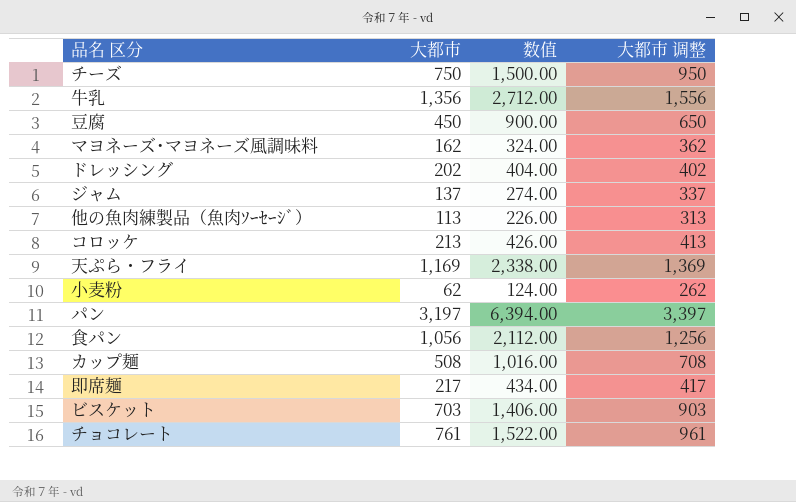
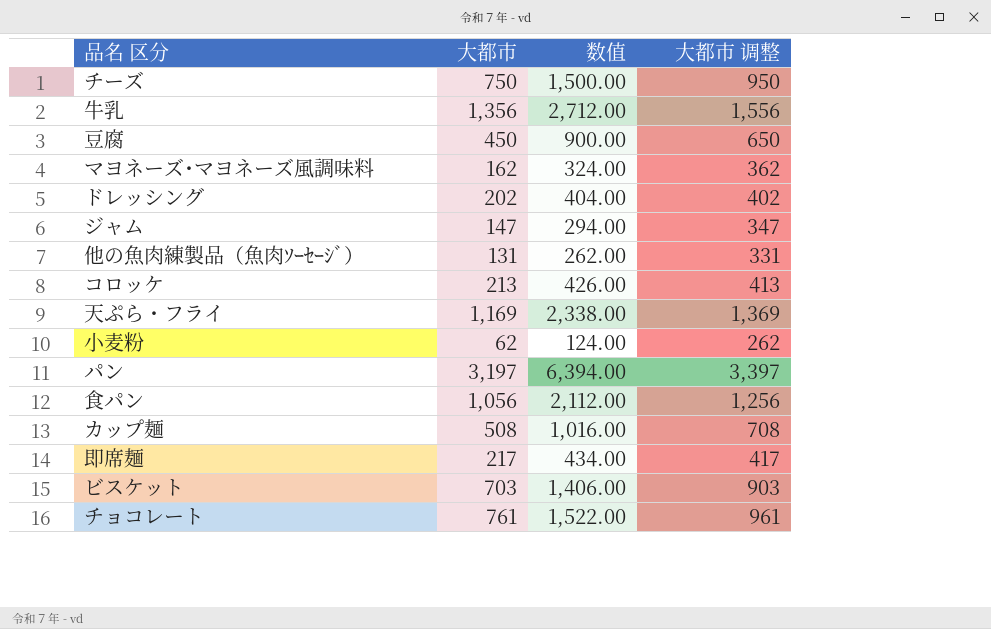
ジャム | 大都市: 137 -> 147
ジャム | 数值: 274.00 -> 294.00
ジャム | 大都市 调整: 337 -> 347
他の魚肉練製品（魚肉ｿｰｾｰｼﾞ） | 大都市: 113 -> 131
他の魚肉練製品（魚肉ｿｰｾｰｼﾞ） | 数值: 226.00 -> 262.00
他の魚肉練製品（魚肉ｿｰｾｰｼﾞ） | 大都市 调整: 313 -> 331

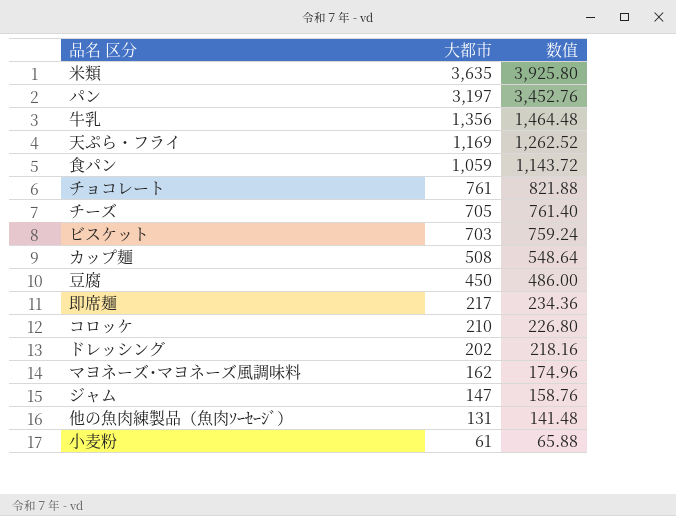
row order: none -> 大都市 descending
column 大都市 调整 | formula: [大都市] + 200 -> none
column 数值 | formula: [大都市] * 2 -> [大都市] * 1.08
row 米類: none -> 3,635 | 3,925.80
食パン | 大都市: 1,056 -> 1,059
チーズ | 大都市: 750 -> 705
コロッケ | 大都市: 213 -> 210
小麦粉 | 大都市: 62 -> 61

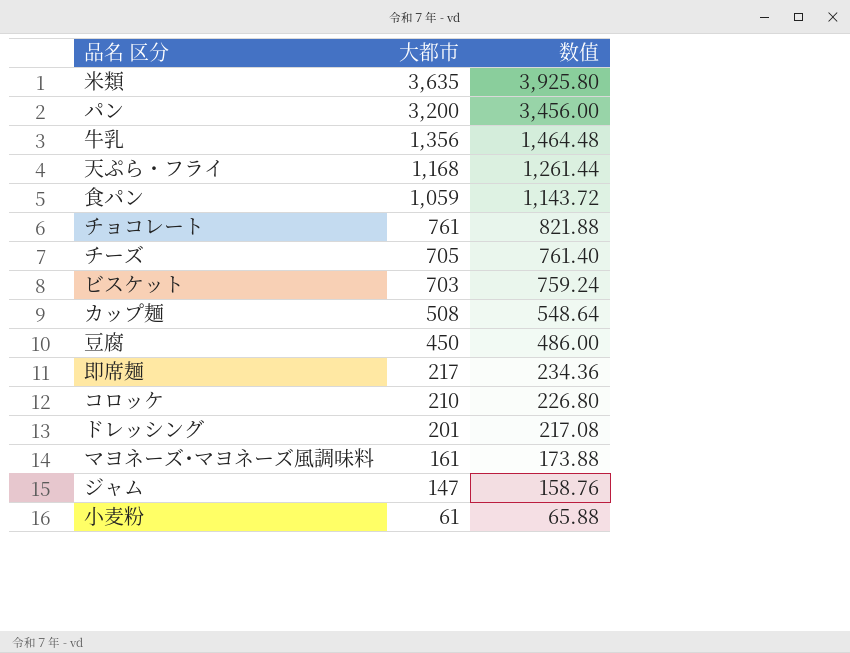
row 他の魚肉練製品（魚肉ｿｰｾｰｼﾞ）: 131 | 141.48 -> none
パン | 大都市: 3,197 -> 3,200
パン | 数值: 3,452.76 -> 3,456.00
天ぷら・フライ | 大都市: 1,169 -> 1,168
天ぷら・フライ | 数值: 1,262.52 -> 1,261.44
ドレッシング | 大都市: 202 -> 201
ドレッシング | 数值: 218.16 -> 217.08
マヨネーズ･マヨネーズ風調味料 | 大都市: 162 -> 161
マヨネーズ･マヨネーズ風調味料 | 数值: 174.96 -> 173.88

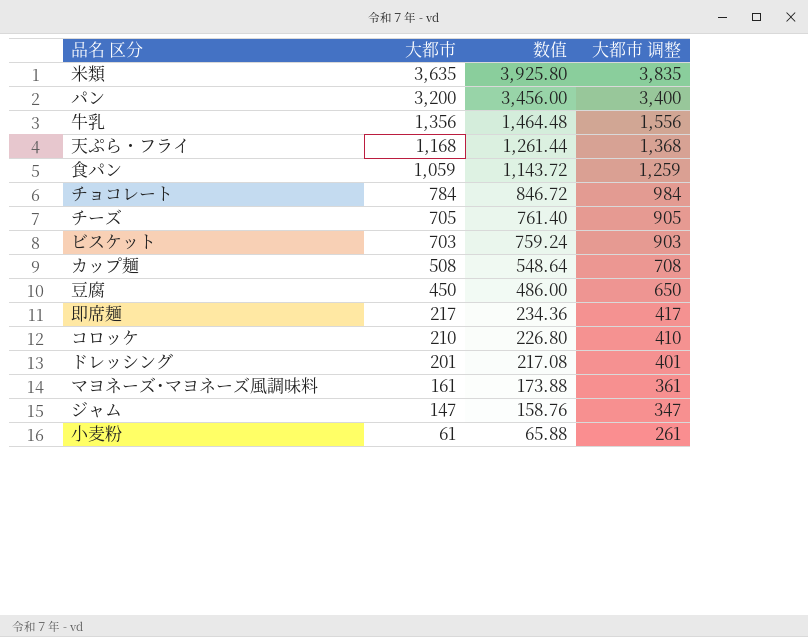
column 大都市 调整 | formula: none -> [大都市] + 200
チョコレート | 大都市: 761 -> 784
チョコレート | 数值: 821.88 -> 846.72

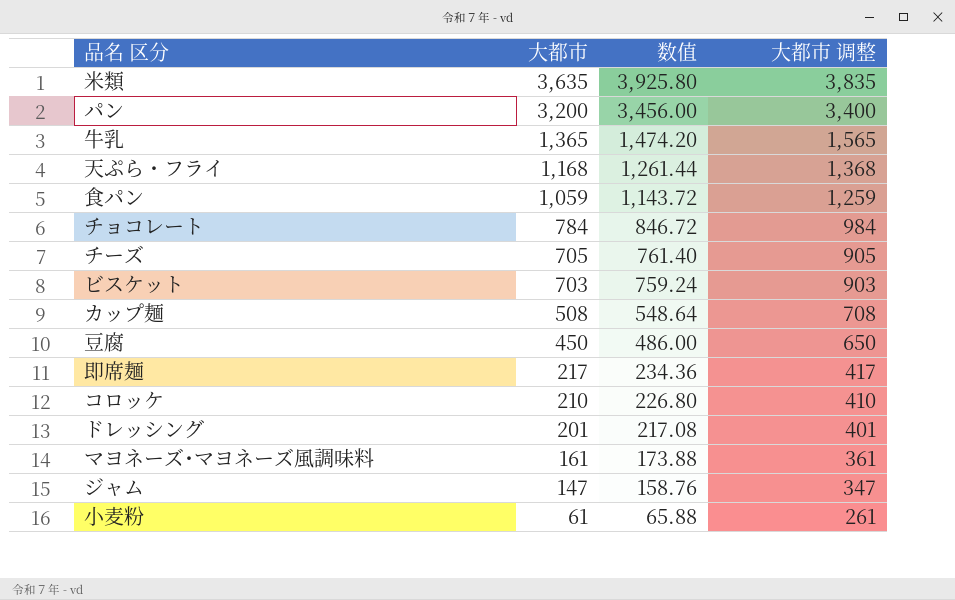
牛乳 | 大都市: 1,356 -> 1,365
牛乳 | 数值: 1,464.48 -> 1,474.20
牛乳 | 大都市 调整: 1,556 -> 1,565

